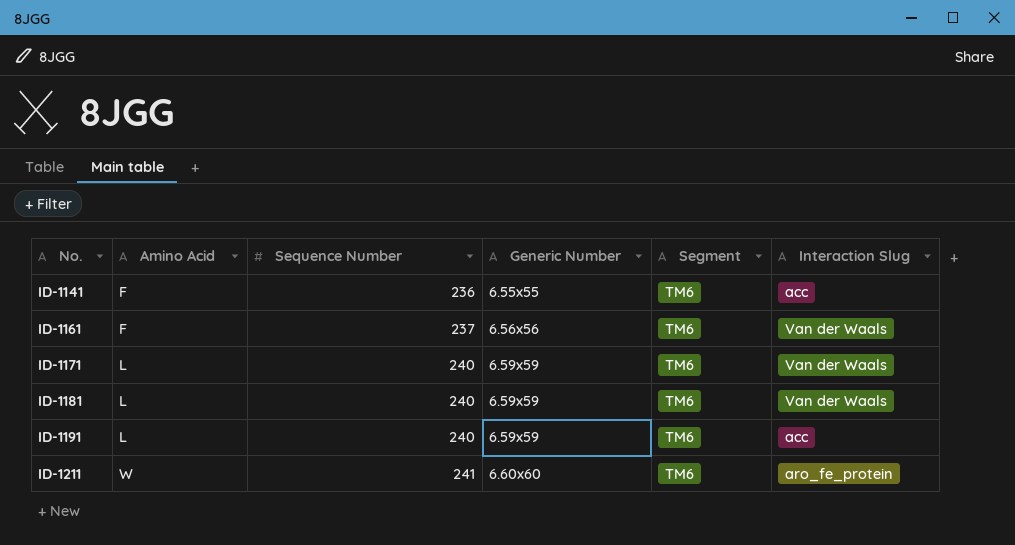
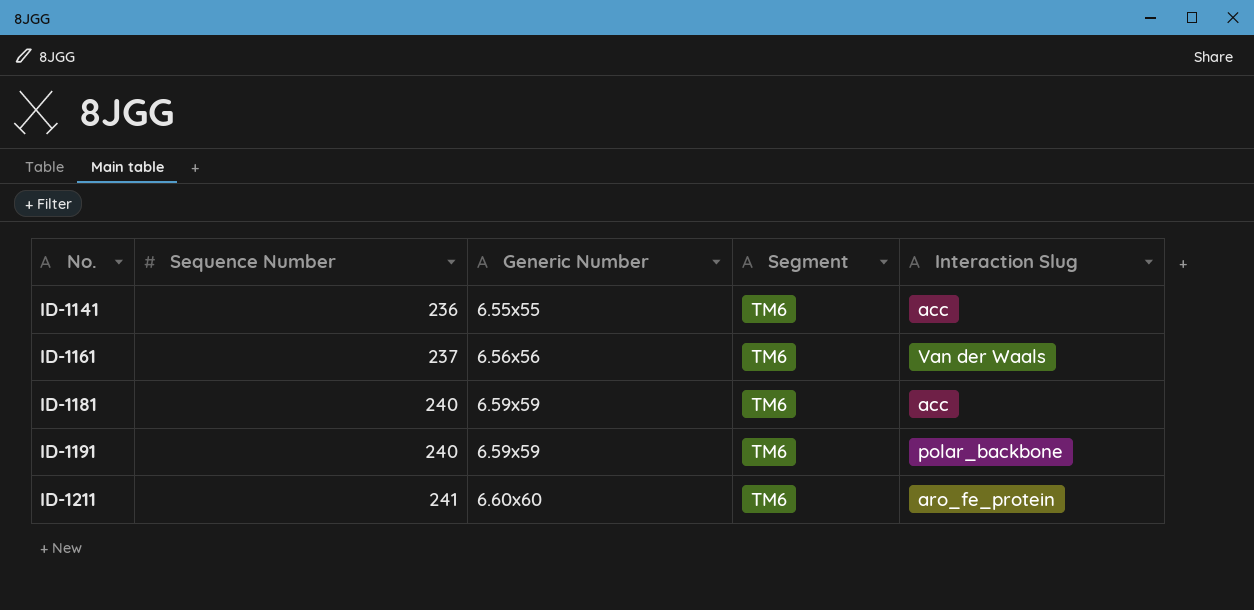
column Amino Acid | position: 2 -> none
row ID-1171: L | 240 | 6.59x59 | TM6 | Van der Waals -> none
ID-1181 | Interaction Slug: Van der Waals -> acc
ID-1191 | Interaction Slug: acc -> polar_backbone

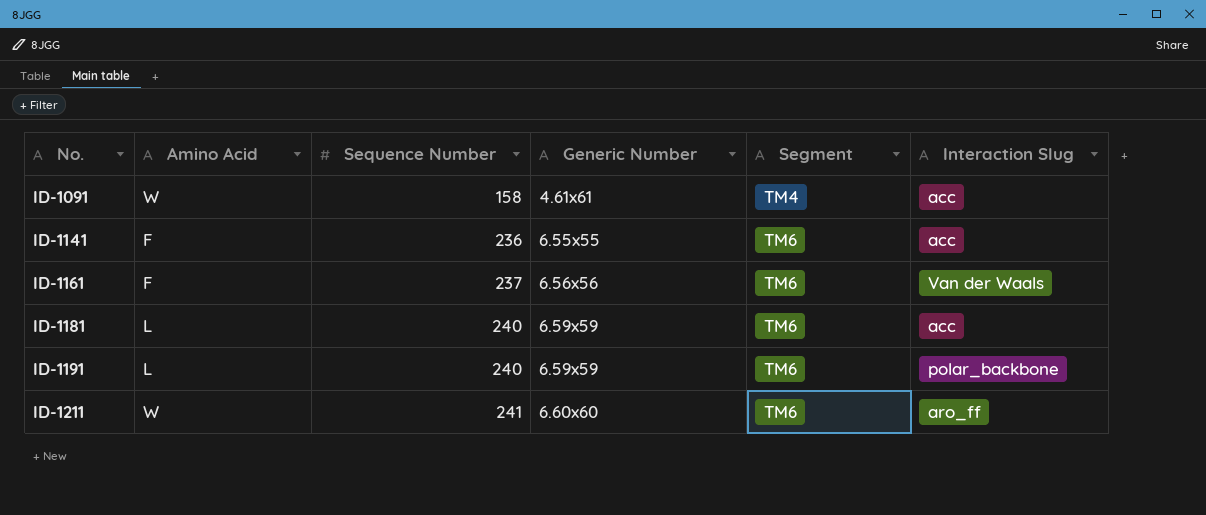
column Amino Acid | position: none -> 2
row ID-1091: none -> W | 158 | 4.61x61 | TM4 | acc
ID-1211 | Interaction Slug: aro_fe_protein -> aro_ff

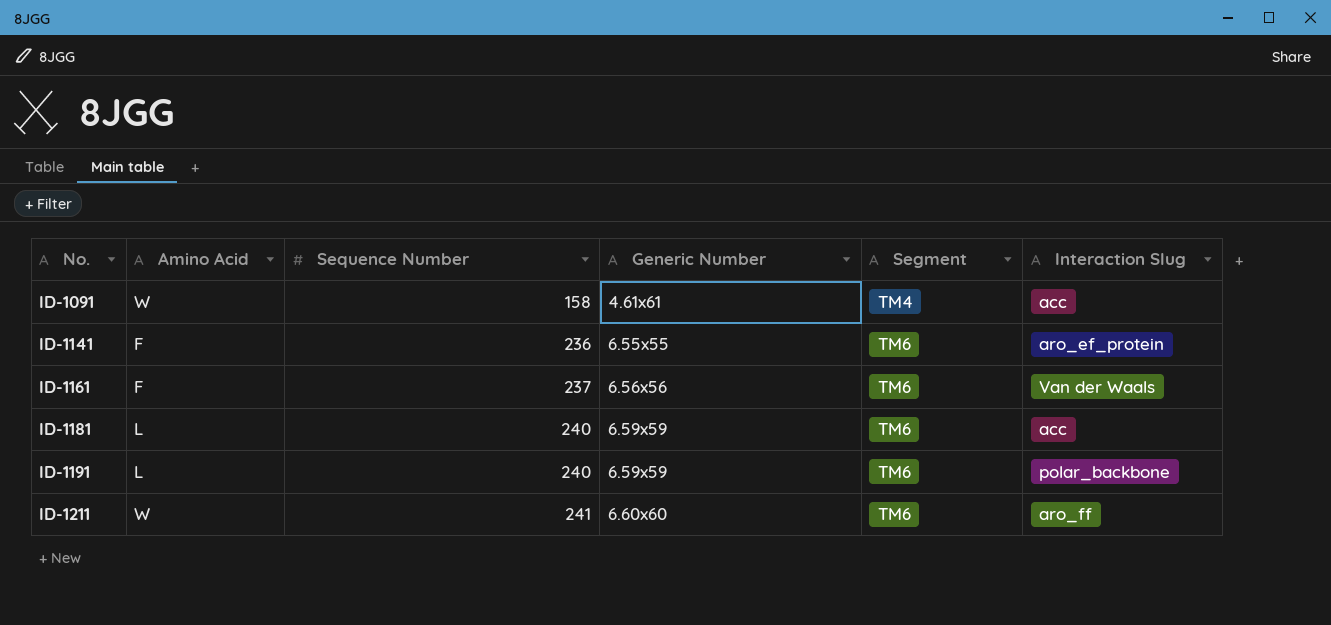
ID-1141 | Interaction Slug: acc -> aro_ef_protein

